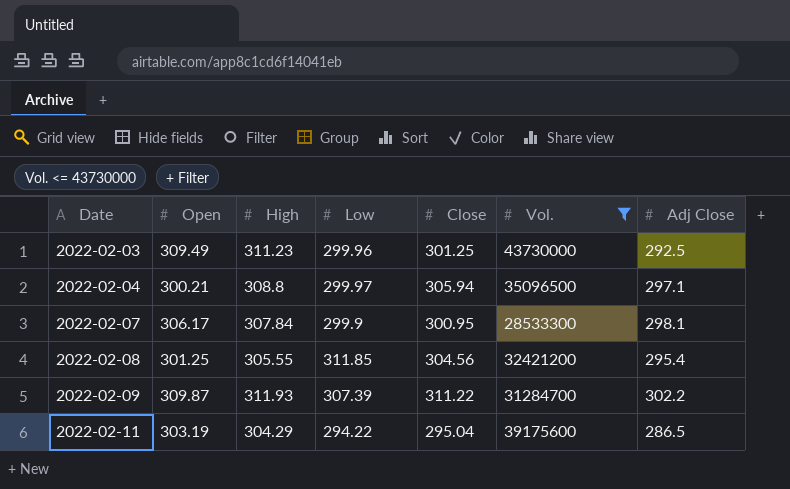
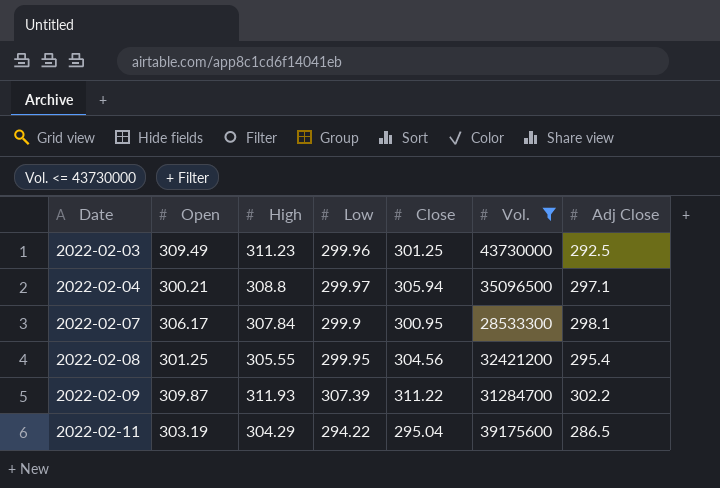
2022-02-08 | Low: 311.85 -> 299.95

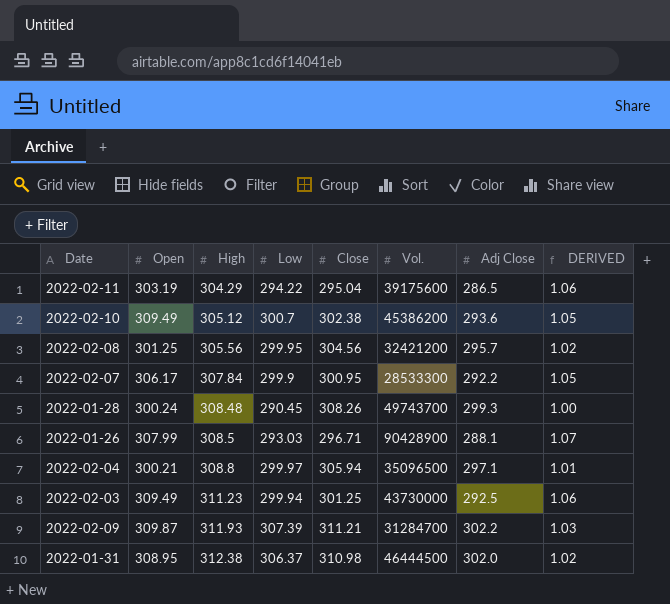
filter: Vol. <= 43730000 -> none
row order: Date ascending -> High ascending
column DERIVED | formula: none -> [Open] / [Adj Close]
2022-02-08 | High: 305.55 -> 305.56
2022-02-08 | Adj Close: 295.4 -> 295.7
2022-02-07 | Adj Close: 298.1 -> 292.2
2022-02-03 | Low: 299.96 -> 299.94
2022-02-09 | Close: 311.22 -> 311.21

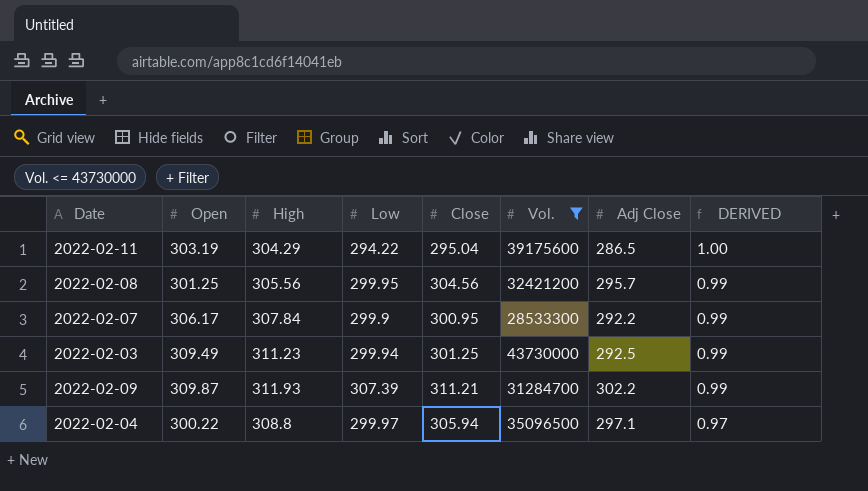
filter: none -> Vol. <= 43730000
row order: High ascending -> DERIVED descending
column DERIVED | formula: [Open] / [Adj Close] -> [Open] / [High]
2022-02-04 | Open: 300.21 -> 300.22

